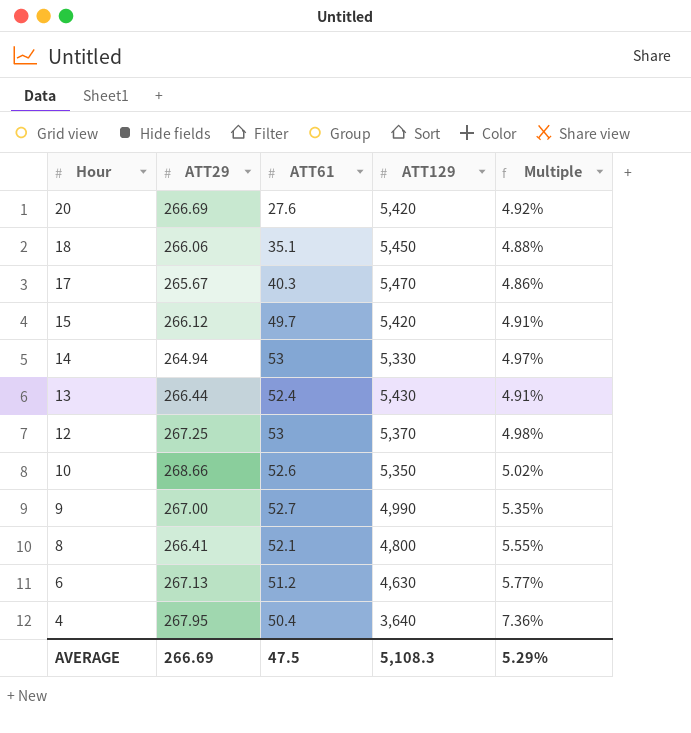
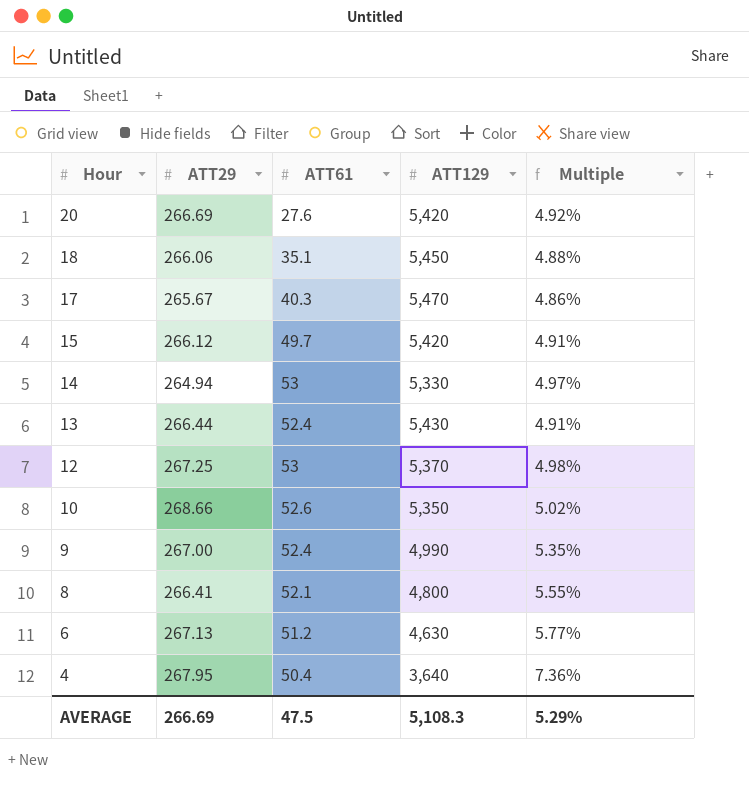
9 | ATT61: 52.7 -> 52.4

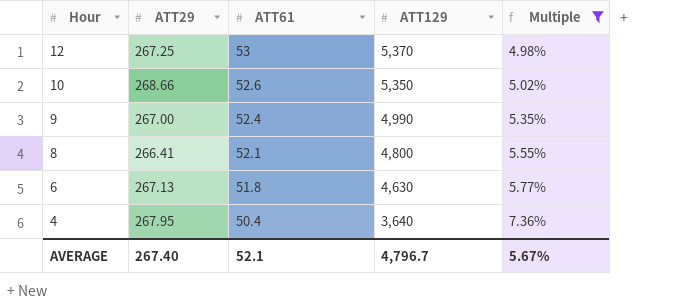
filter: none -> Multiple >= 4.98%
6 | ATT61: 51.2 -> 51.8
AVERAGE | ATT29: 266.69 -> 267.40
AVERAGE | ATT61: 47.5 -> 52.1
AVERAGE | ATT129: 5,108.3 -> 4,796.7
AVERAGE | Multiple: 5.29% -> 5.67%

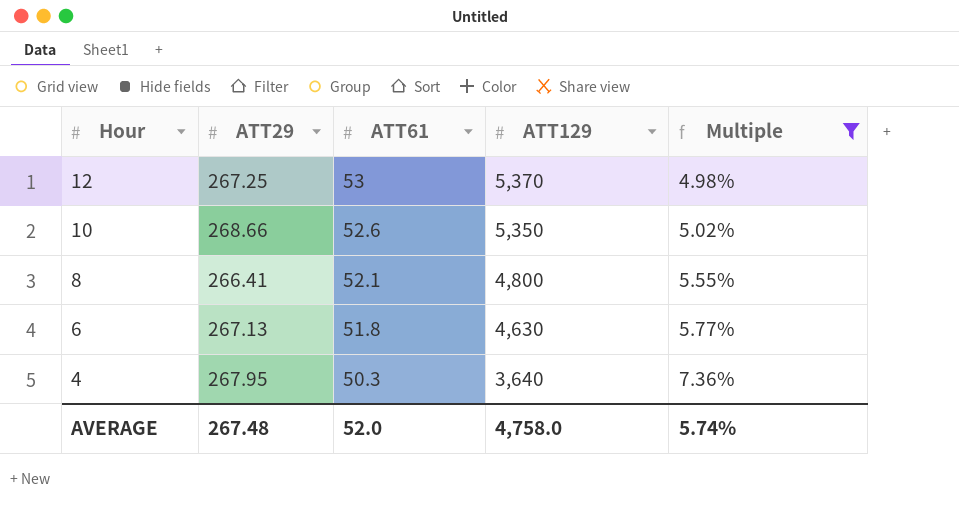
row 9: 267.00 | 52.4 | 4,990 | 5.35% -> none
4 | ATT61: 50.4 -> 50.3
AVERAGE | ATT29: 267.40 -> 267.48
AVERAGE | ATT61: 52.1 -> 52.0
AVERAGE | ATT129: 4,796.7 -> 4,758.0
AVERAGE | Multiple: 5.67% -> 5.74%

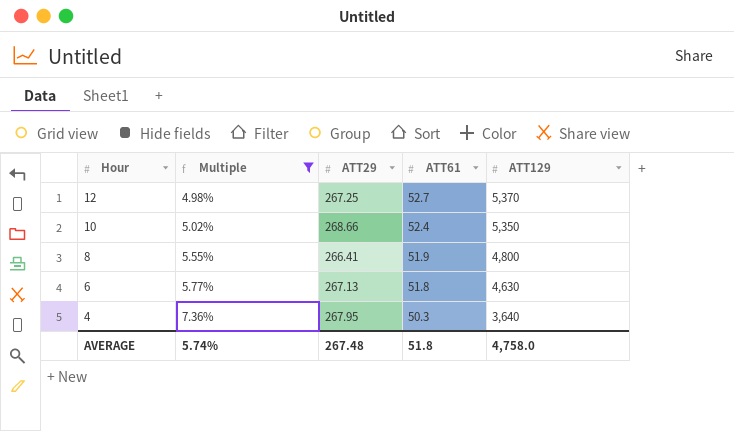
column Multiple | position: 5 -> 2
12 | ATT61: 53 -> 52.7
10 | ATT61: 52.6 -> 52.4
8 | ATT61: 52.1 -> 51.9
AVERAGE | ATT61: 52.0 -> 51.8

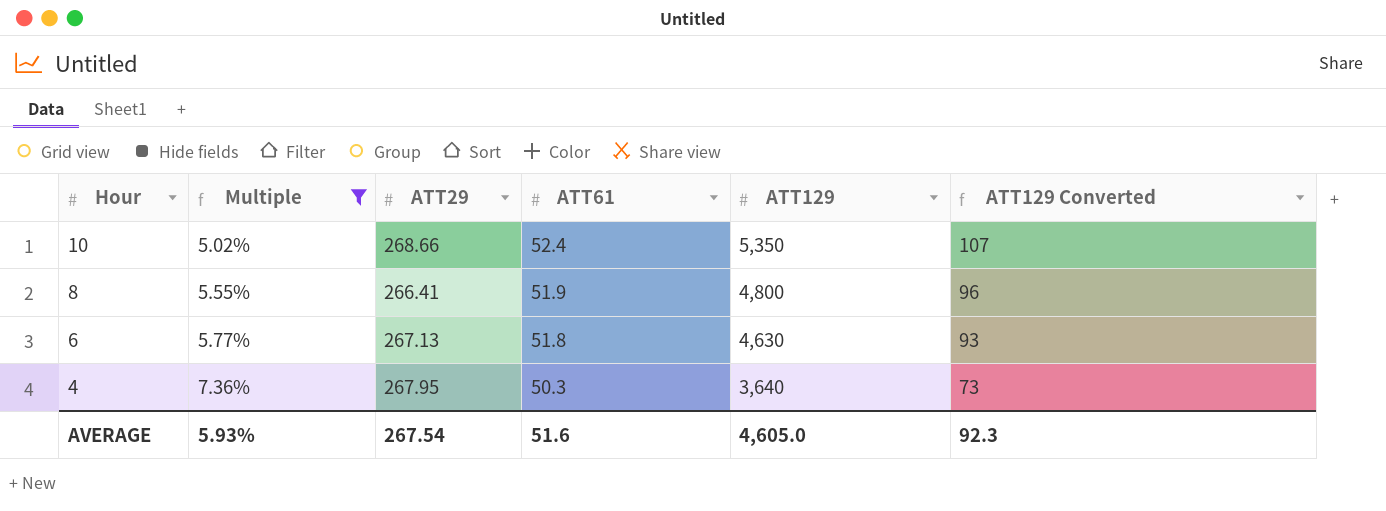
column ATT129 Converted | formula: none -> [ATT129] * 0.02
row 12: 4.98% | 267.25 | 52.7 | 5,370 -> none
AVERAGE | Multiple: 5.74% -> 5.93%
AVERAGE | ATT29: 267.48 -> 267.54
AVERAGE | ATT61: 51.8 -> 51.6
AVERAGE | ATT129: 4,758.0 -> 4,605.0

